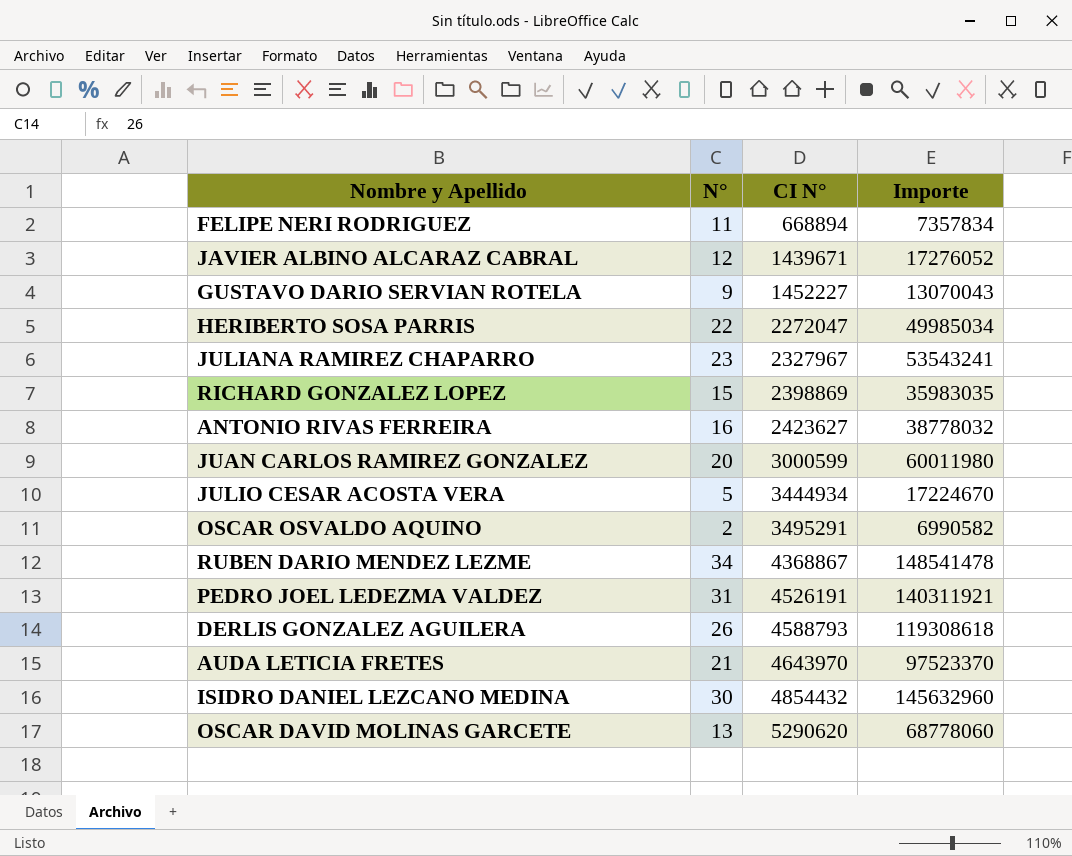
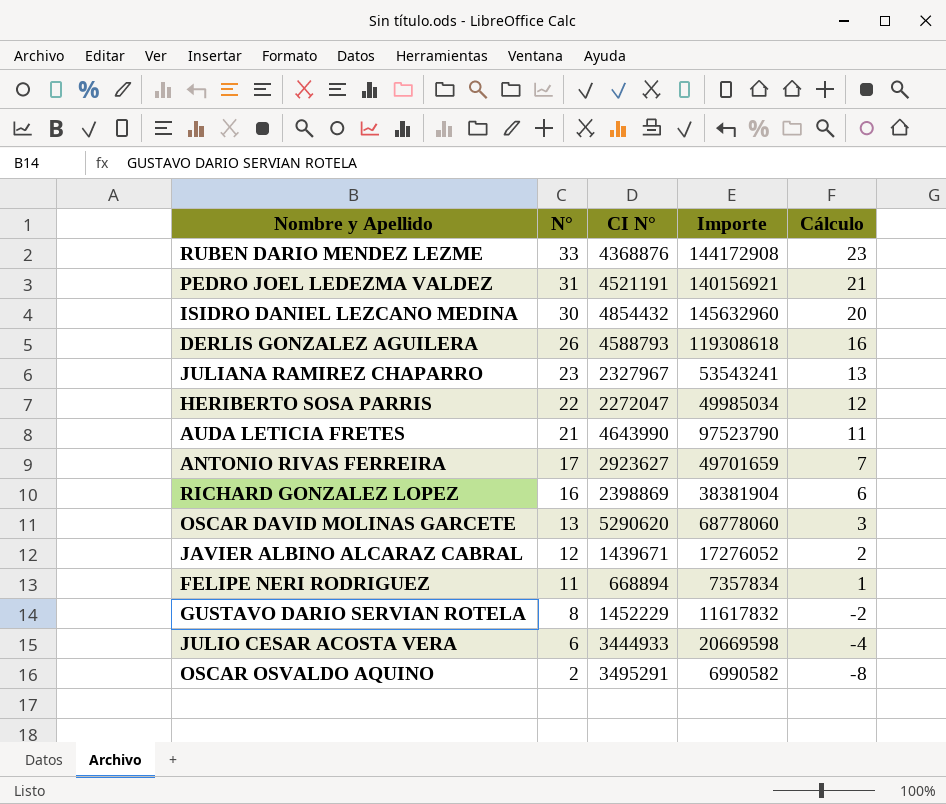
row order: CI N° ascending -> N° descending
column Cálculo | formula: none -> [N°] - 10
row JUAN CARLOS RAMIREZ GONZALEZ: 20 | 3000599 | 60011980 -> none
RUBEN DARIO MENDEZ LEZME | N°: 34 -> 33
RUBEN DARIO MENDEZ LEZME | CI N°: 4368867 -> 4368876
RUBEN DARIO MENDEZ LEZME | Importe: 148541478 -> 144172908
PEDRO JOEL LEDEZMA VALDEZ | CI N°: 4526191 -> 4521191
PEDRO JOEL LEDEZMA VALDEZ | Importe: 140311921 -> 140156921
AUDA LETICIA FRETES | CI N°: 4643970 -> 4643990
AUDA LETICIA FRETES | Importe: 97523370 -> 97523790
ANTONIO RIVAS FERREIRA | N°: 16 -> 17
ANTONIO RIVAS FERREIRA | CI N°: 2423627 -> 2923627
ANTONIO RIVAS FERREIRA | Importe: 38778032 -> 49701659
RICHARD GONZALEZ LOPEZ | N°: 15 -> 16
RICHARD GONZALEZ LOPEZ | Importe: 35983035 -> 38381904
GUSTAVO DARIO SERVIAN ROTELA | N°: 9 -> 8
GUSTAVO DARIO SERVIAN ROTELA | CI N°: 1452227 -> 1452229
GUSTAVO DARIO SERVIAN ROTELA | Importe: 13070043 -> 11617832
JULIO CESAR ACOSTA VERA | N°: 5 -> 6
JULIO CESAR ACOSTA VERA | CI N°: 3444934 -> 3444933
JULIO CESAR ACOSTA VERA | Importe: 17224670 -> 20669598

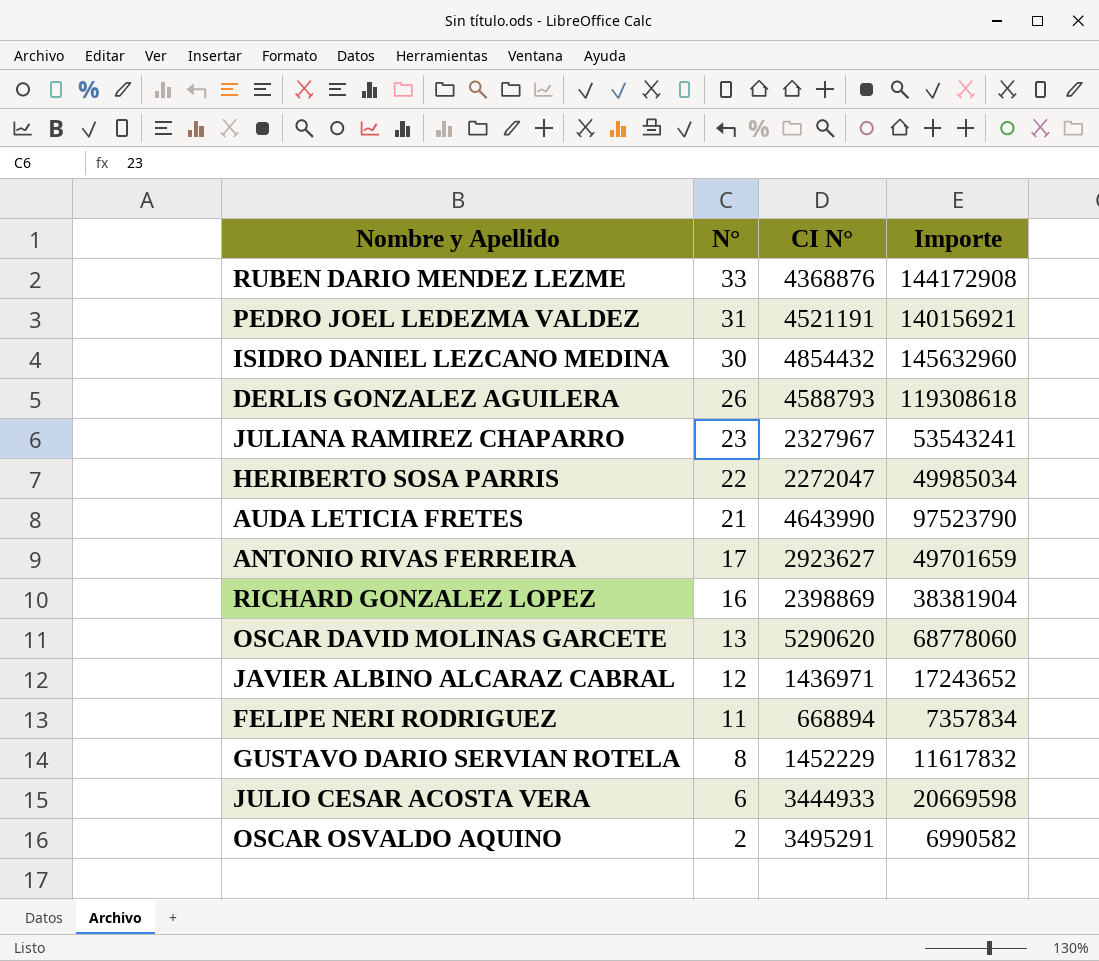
column Cálculo | formula: [N°] - 10 -> none
JAVIER ALBINO ALCARAZ CABRAL | CI N°: 1439671 -> 1436971
JAVIER ALBINO ALCARAZ CABRAL | Importe: 17276052 -> 17243652

